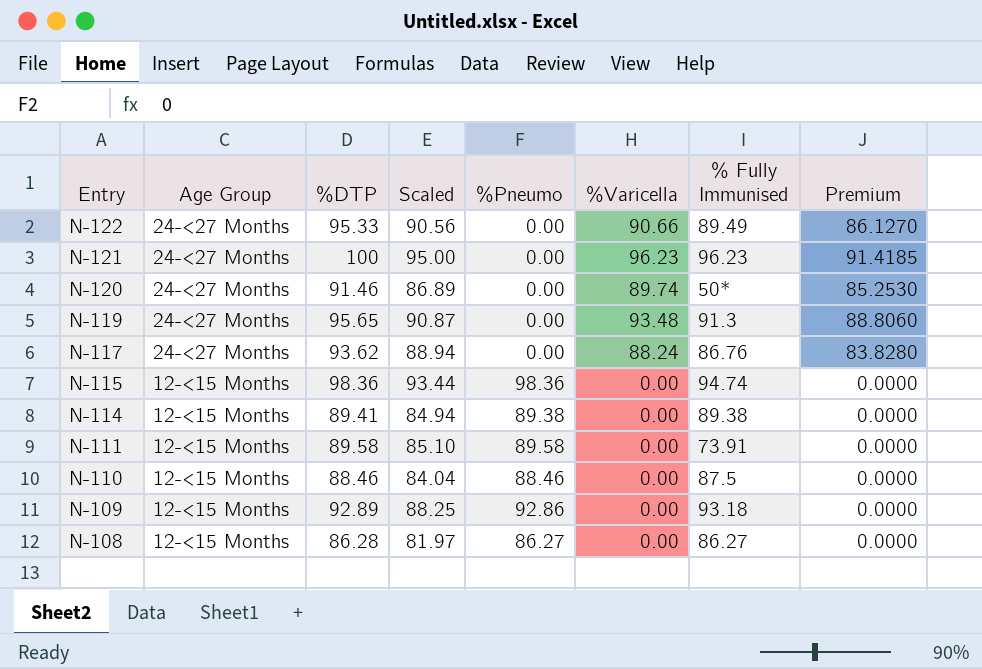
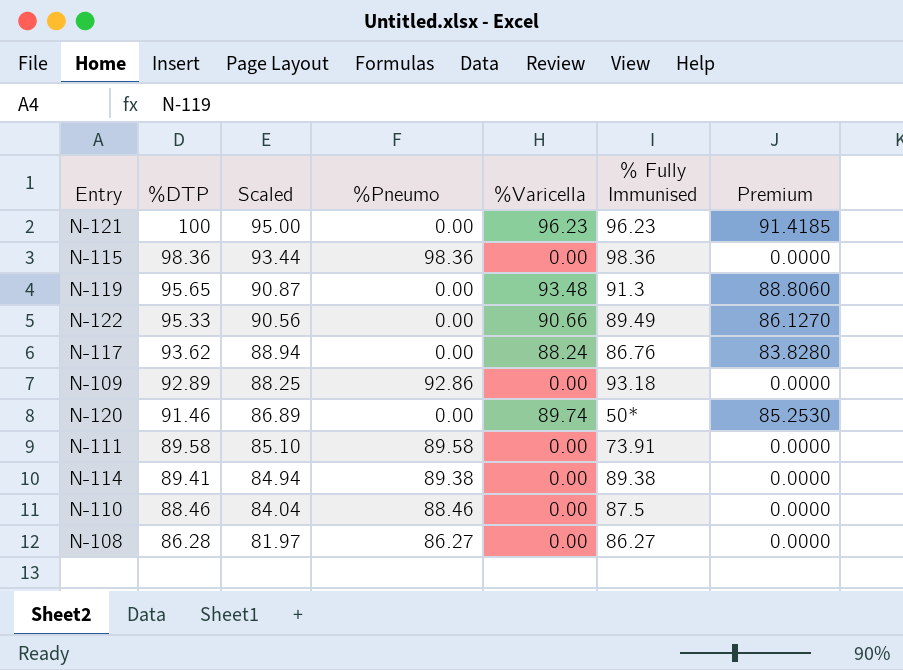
row order: Entry descending -> %DTP descending
column Age Group | position: 2 -> none
N-115 | % Fully Immunised: 94.74 -> 98.36

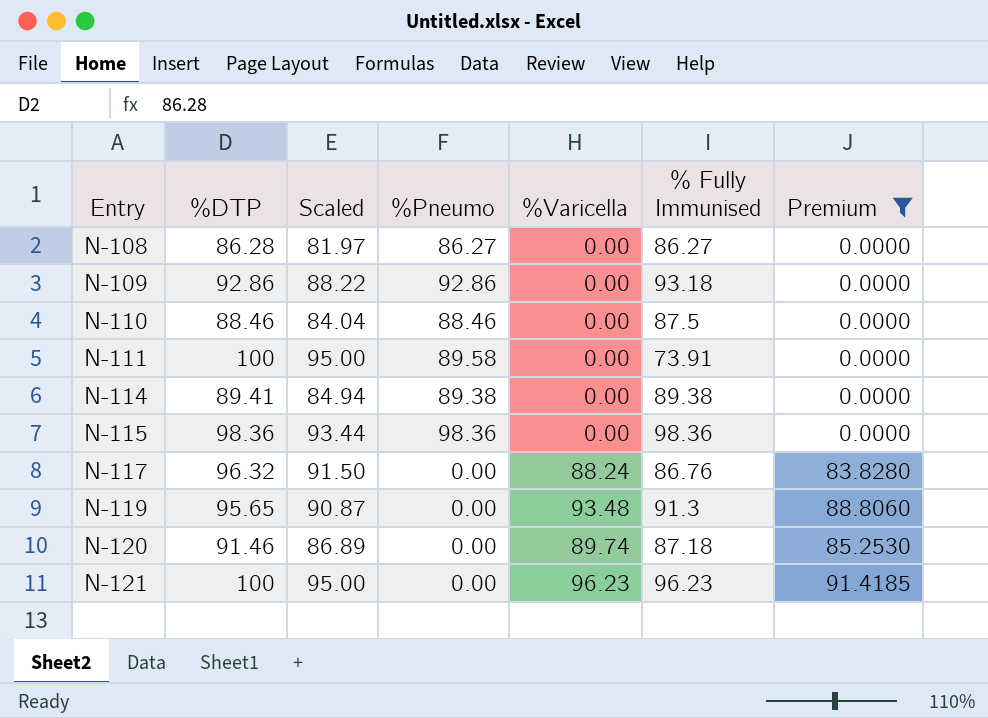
filter: none -> Premium != 86.1270
row order: %DTP descending -> Entry ascending
N-109 | %DTP: 92.89 -> 92.86
N-109 | Scaled: 88.25 -> 88.22
N-111 | %DTP: 89.58 -> 100
N-111 | Scaled: 85.10 -> 95.00
N-117 | %DTP: 93.62 -> 96.32
N-117 | Scaled: 88.94 -> 91.50
N-120 | % Fully Immunised: 50* -> 87.18

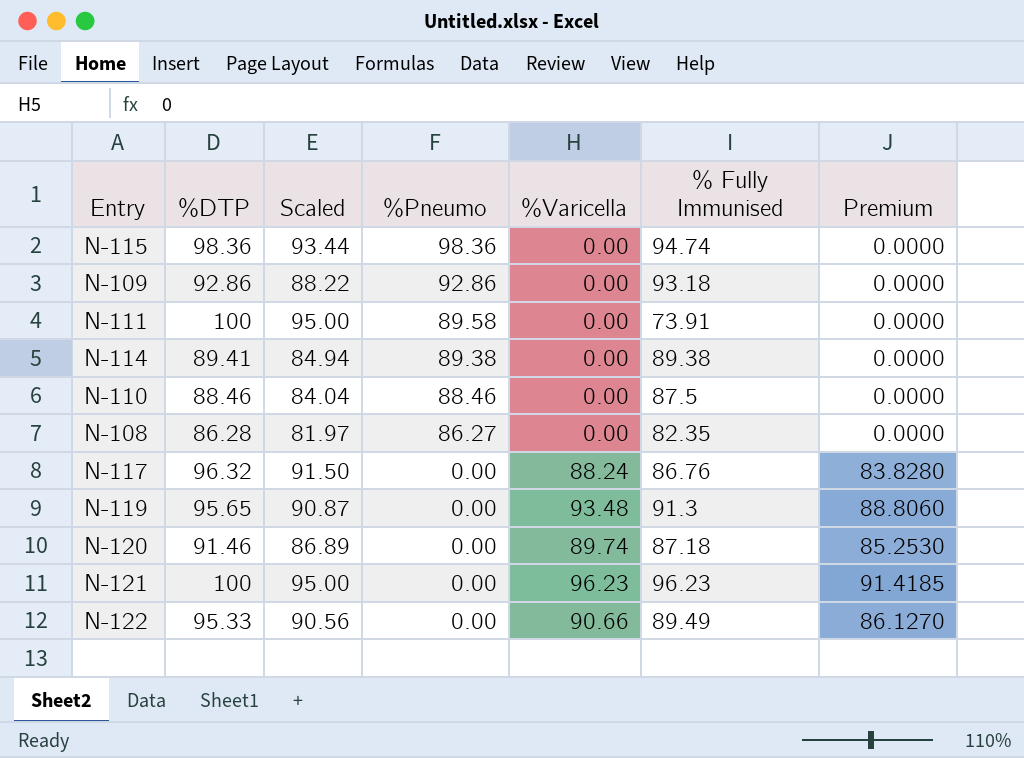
filter: Premium != 86.1270 -> none
row order: Entry ascending -> %Pneumo descending
N-115 | % Fully Immunised: 98.36 -> 94.74
N-108 | % Fully Immunised: 86.27 -> 82.35

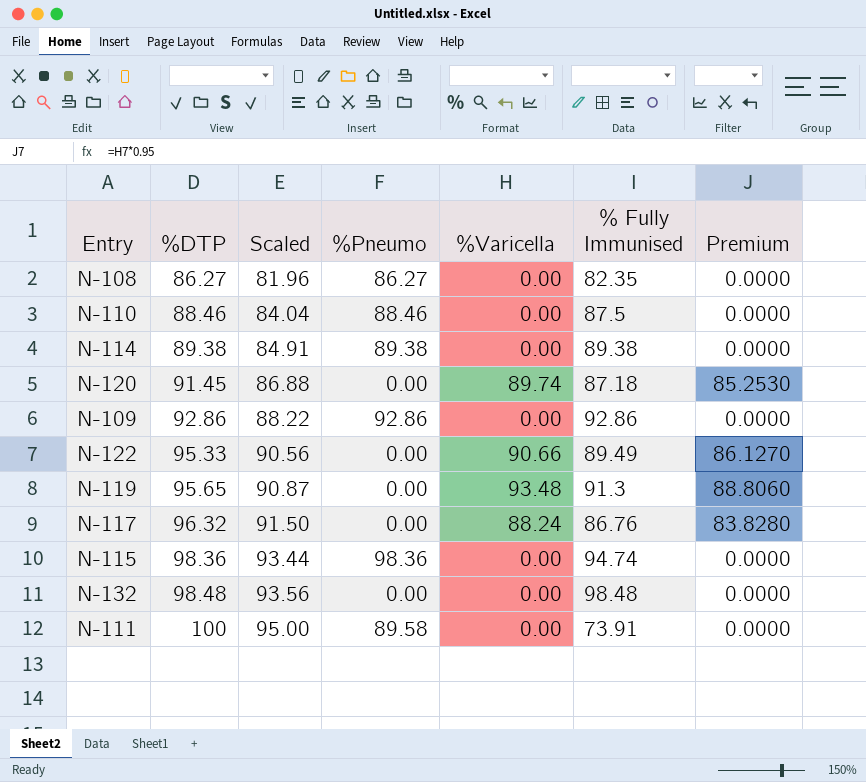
row order: %Pneumo descending -> %DTP ascending
row N-121: 100 | 95.00 | 0.00 | 96.23 | 96.23 | 91.4185 -> none
N-108 | %DTP: 86.28 -> 86.27
N-108 | Scaled: 81.97 -> 81.96
N-114 | %DTP: 89.41 -> 89.38
N-114 | Scaled: 84.94 -> 84.91
N-120 | %DTP: 91.46 -> 91.45
N-120 | Scaled: 86.89 -> 86.88
N-109 | % Fully Immunised: 93.18 -> 92.86
row N-132: none -> 98.48 | 93.56 | 0.00 | 0.00 | 98.48 | 0.0000

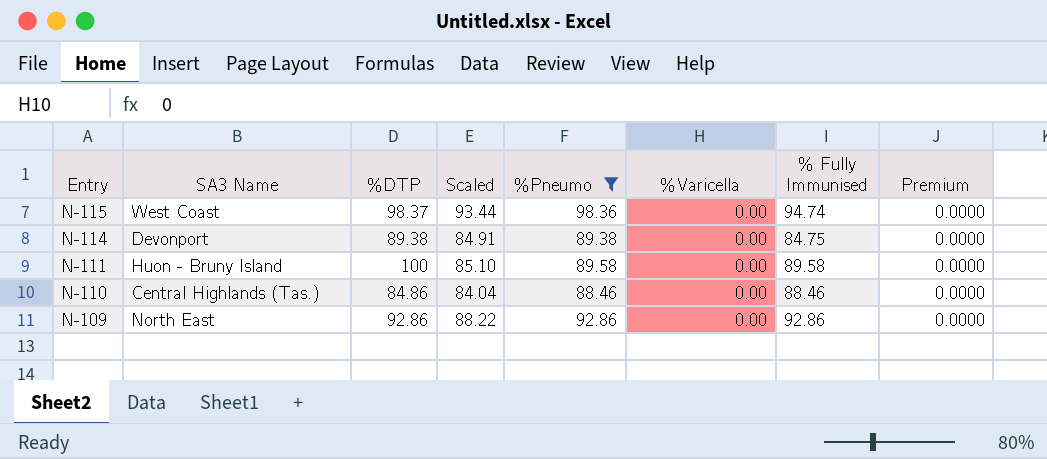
filter: none -> %Pneumo >= 88.46
row order: %DTP ascending -> Entry descending
column SA3 Name | position: none -> 2
column Scaled | formula: [%DTP] * 0.95 -> [%Pneumo] * 0.95
N-115 | %DTP: 98.36 -> 98.37
N-114 | % Fully Immunised: 89.38 -> 84.75
N-111 | % Fully Immunised: 73.91 -> 89.58
N-110 | %DTP: 88.46 -> 84.86
N-110 | % Fully Immunised: 87.5 -> 88.46

